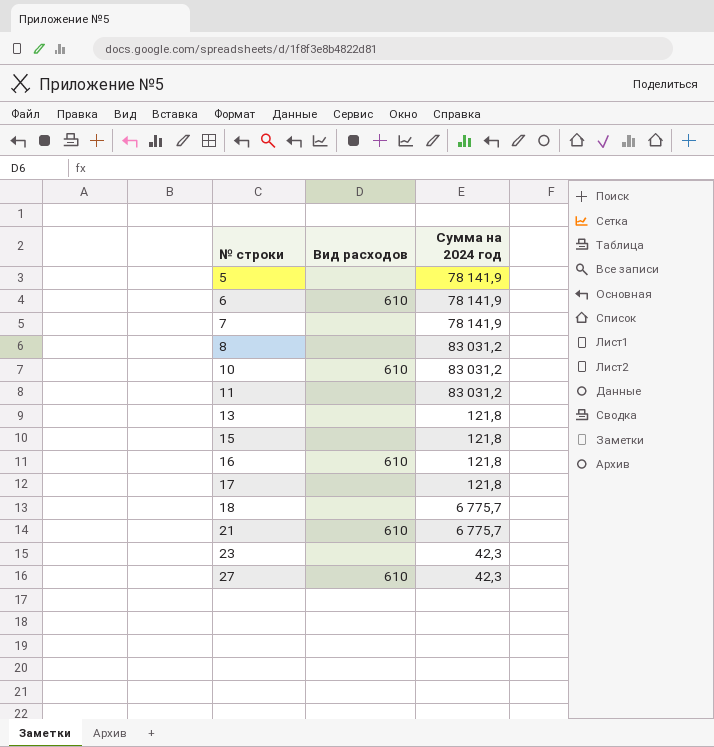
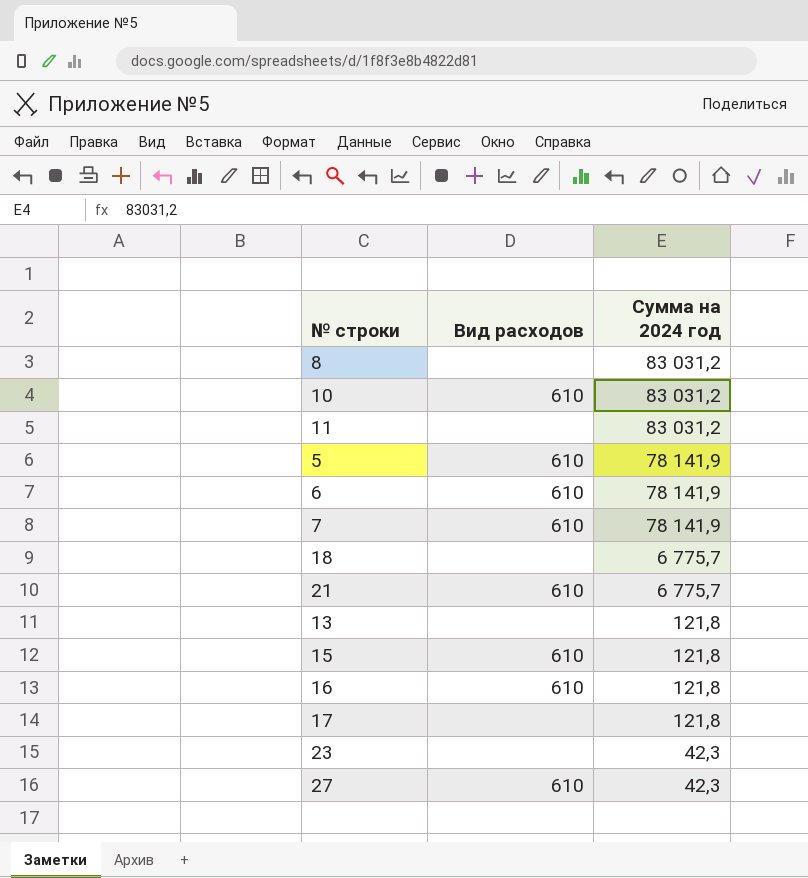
row order: № строки ascending -> Сумма на 2024 год descending
5 | Вид расходов: none -> 610
7 | Вид расходов: none -> 610
15 | Вид расходов: none -> 610

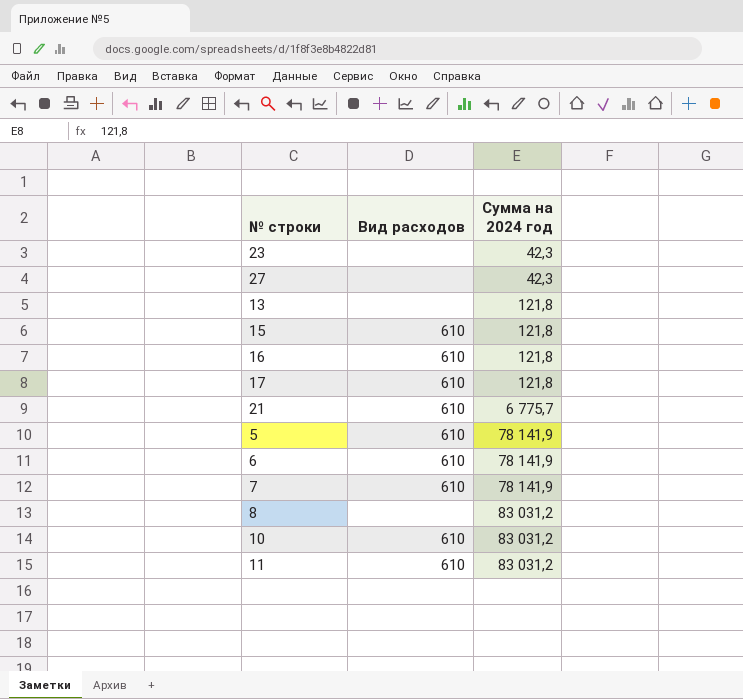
row order: Сумма на 2024 год descending -> Сумма на 2024 год ascending
row 18: none | 6 775,7 -> none
27 | Вид расходов: 610 -> none
17 | Вид расходов: none -> 610
11 | Вид расходов: none -> 610

